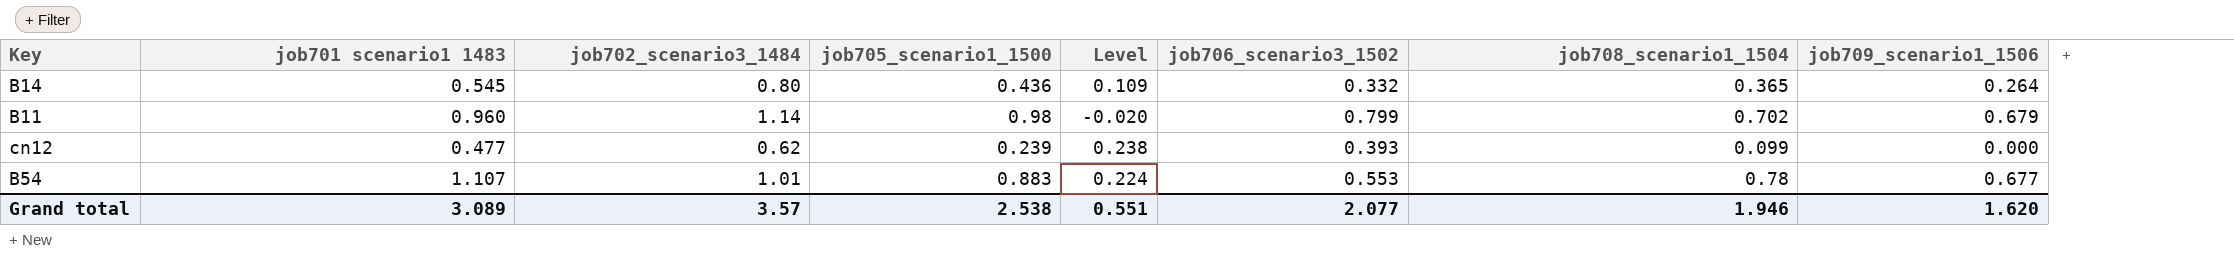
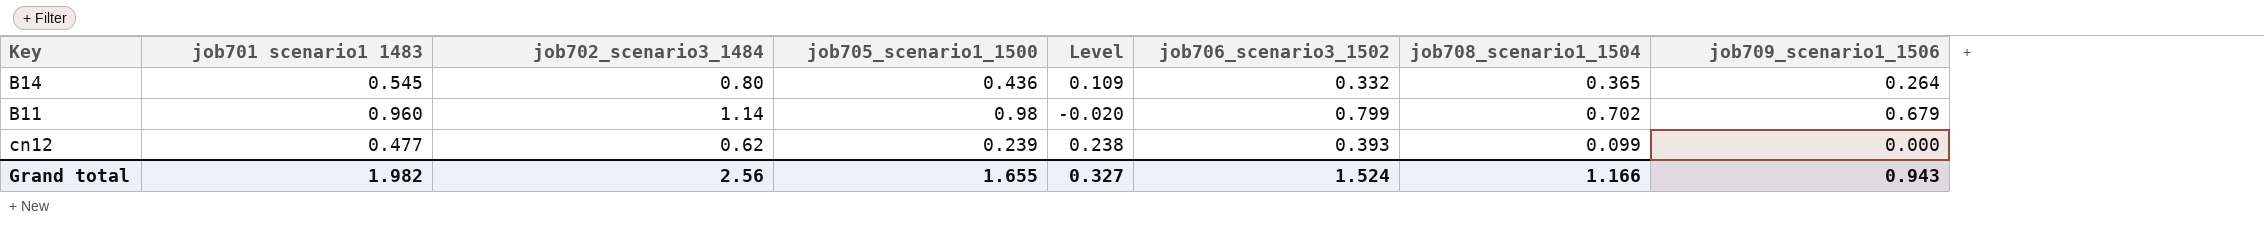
row B54: 1.107 | 1.01 | 0.883 | 0.224 | 0.553 | 0.78 | 0.677 -> none
Grand total | job701 scenario1 1483: 3.089 -> 1.982
Grand total | job702_scenario3_1484: 3.57 -> 2.56
Grand total | job705_scenario1_1500: 2.538 -> 1.655
Grand total | Level: 0.551 -> 0.327
Grand total | job706_scenario3_1502: 2.077 -> 1.524
Grand total | job708_scenario1_1504: 1.946 -> 1.166
Grand total | job709_scenario1_1506: 1.620 -> 0.943

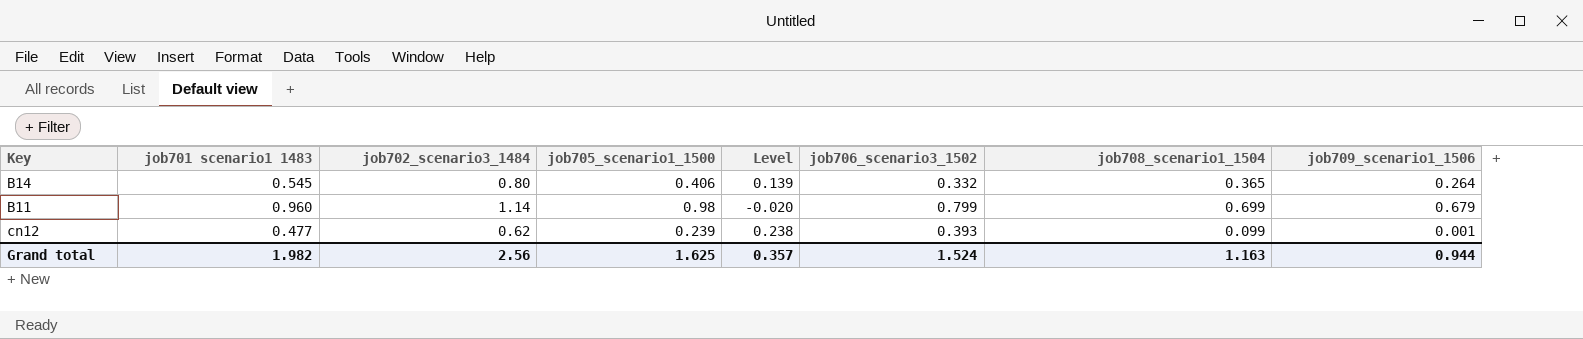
B14 | job705_scenario1_1500: 0.436 -> 0.406
B14 | Level: 0.109 -> 0.139
B11 | job708_scenario1_1504: 0.702 -> 0.699
cn12 | job709_scenario1_1506: 0.000 -> 0.001
Grand total | job705_scenario1_1500: 1.655 -> 1.625
Grand total | Level: 0.327 -> 0.357
Grand total | job708_scenario1_1504: 1.166 -> 1.163
Grand total | job709_scenario1_1506: 0.943 -> 0.944

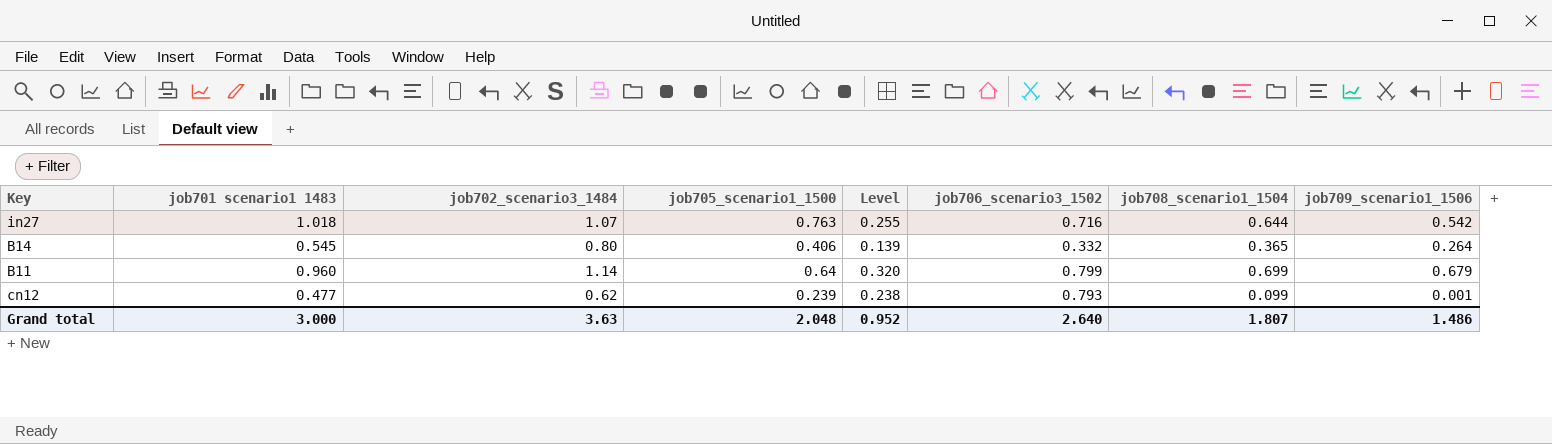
row in27: none -> 1.018 | 1.07 | 0.763 | 0.255 | 0.716 | 0.644 | 0.542
B11 | job705_scenario1_1500: 0.98 -> 0.64
B11 | Level: -0.020 -> 0.320
cn12 | job706_scenario3_1502: 0.393 -> 0.793
Grand total | job701 scenario1 1483: 1.982 -> 3.000
Grand total | job702_scenario3_1484: 2.56 -> 3.63
Grand total | job705_scenario1_1500: 1.625 -> 2.048
Grand total | Level: 0.357 -> 0.952
Grand total | job706_scenario3_1502: 1.524 -> 2.640
Grand total | job708_scenario1_1504: 1.163 -> 1.807
Grand total | job709_scenario1_1506: 0.944 -> 1.486

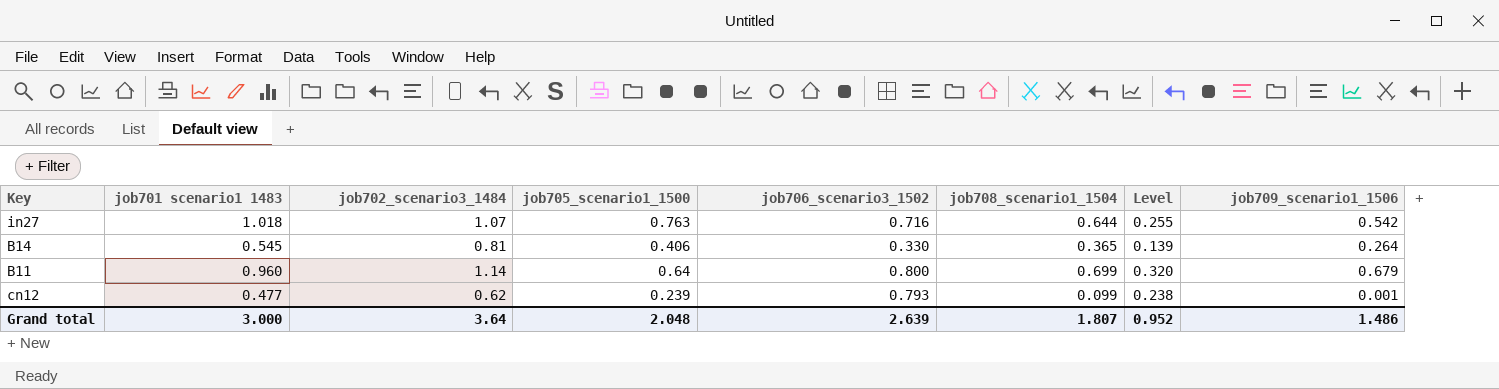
column Level | position: 5 -> 7
B14 | job702_scenario3_1484: 0.80 -> 0.81
B14 | job706_scenario3_1502: 0.332 -> 0.330
B11 | job706_scenario3_1502: 0.799 -> 0.800
Grand total | job702_scenario3_1484: 3.63 -> 3.64
Grand total | job706_scenario3_1502: 2.640 -> 2.639

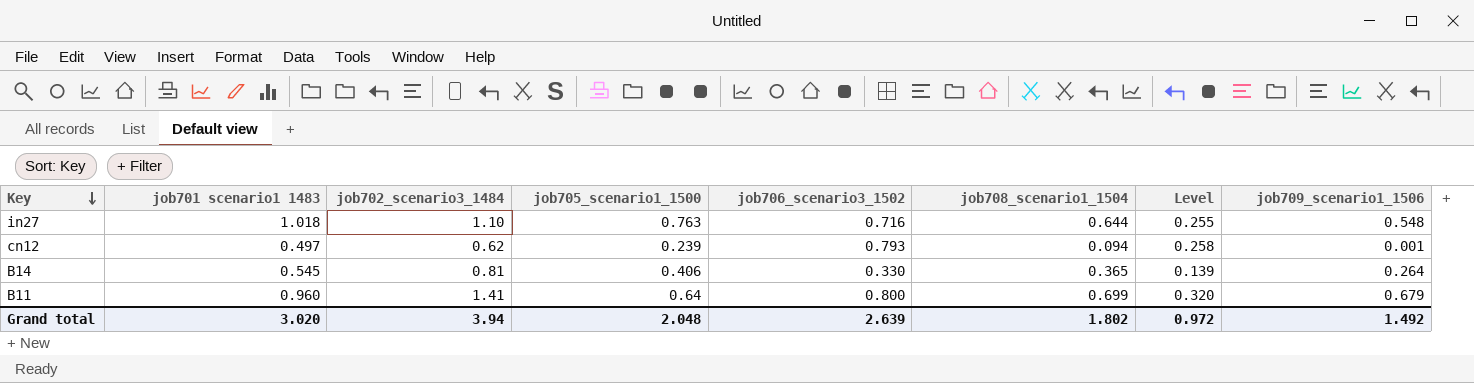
row order: none -> Key descending
in27 | job702_scenario3_1484: 1.07 -> 1.10
in27 | job709_scenario1_1506: 0.542 -> 0.548
cn12 | job701 scenario1 1483: 0.477 -> 0.497
cn12 | job708_scenario1_1504: 0.099 -> 0.094
cn12 | Level: 0.238 -> 0.258
B11 | job702_scenario3_1484: 1.14 -> 1.41
Grand total | job701 scenario1 1483: 3.000 -> 3.020
Grand total | job702_scenario3_1484: 3.64 -> 3.94
Grand total | job708_scenario1_1504: 1.807 -> 1.802
Grand total | Level: 0.952 -> 0.972
Grand total | job709_scenario1_1506: 1.486 -> 1.492

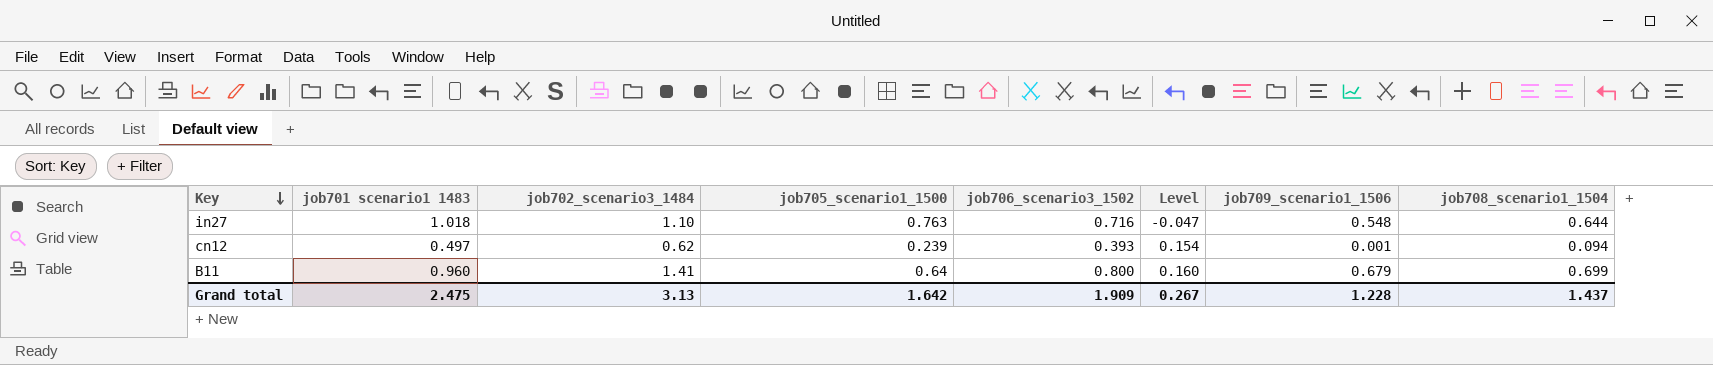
column Level | formula: [job701 scenario1 1483] - [job705_scenario1_1500] -> [job706_scenario3_1502] - [job705_scenario1_1500]
column job708_scenario1_1504 | position: 6 -> 8
row B14: 0.545 | 0.81 | 0.406 | 0.330 | 0.365 | 0.139 | 0.264 -> none
cn12 | job706_scenario3_1502: 0.793 -> 0.393
Grand total | job701 scenario1 1483: 3.020 -> 2.475
Grand total | job702_scenario3_1484: 3.94 -> 3.13
Grand total | job705_scenario1_1500: 2.048 -> 1.642
Grand total | job706_scenario3_1502: 2.639 -> 1.909
Grand total | Level: 0.972 -> 0.267
Grand total | job709_scenario1_1506: 1.492 -> 1.228
Grand total | job708_scenario1_1504: 1.802 -> 1.437

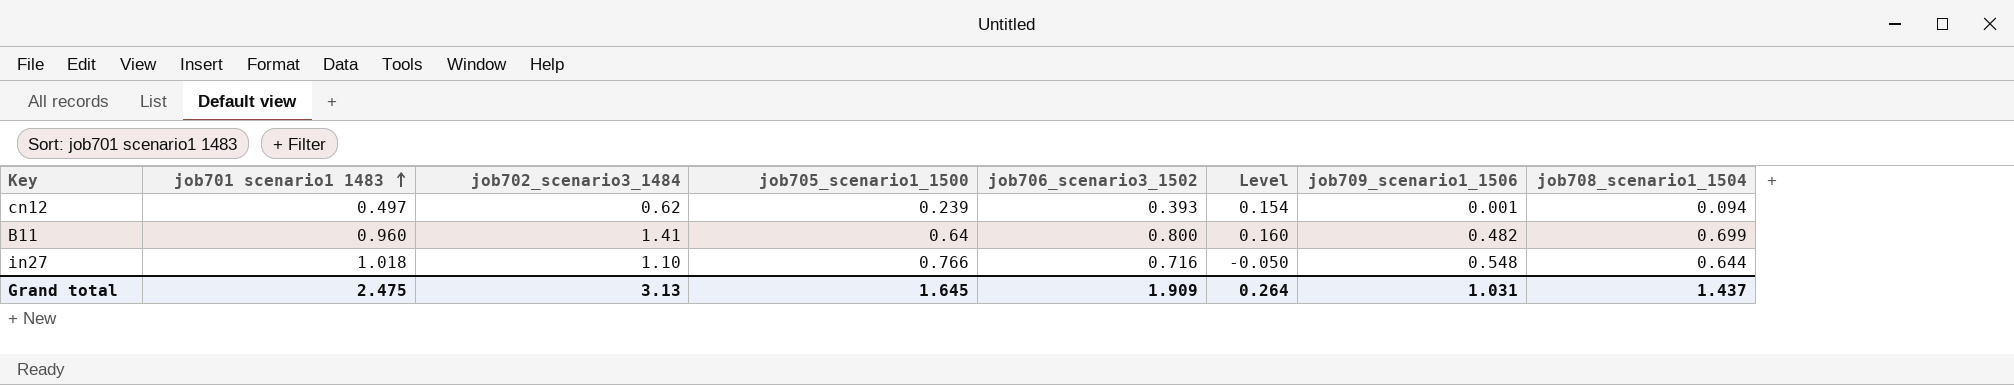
row order: Key descending -> job701 scenario1 1483 ascending
B11 | job709_scenario1_1506: 0.679 -> 0.482
in27 | job705_scenario1_1500: 0.763 -> 0.766
in27 | Level: -0.047 -> -0.050
Grand total | job705_scenario1_1500: 1.642 -> 1.645
Grand total | Level: 0.267 -> 0.264
Grand total | job709_scenario1_1506: 1.228 -> 1.031

